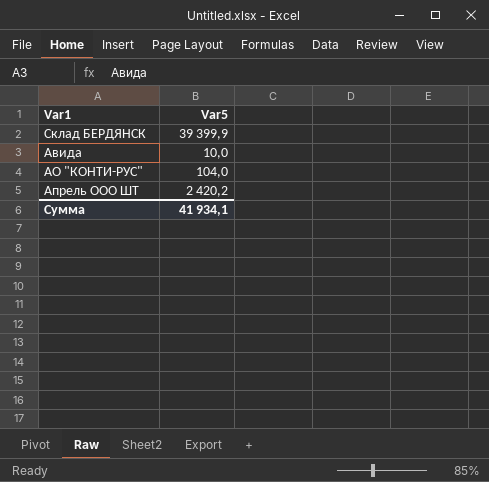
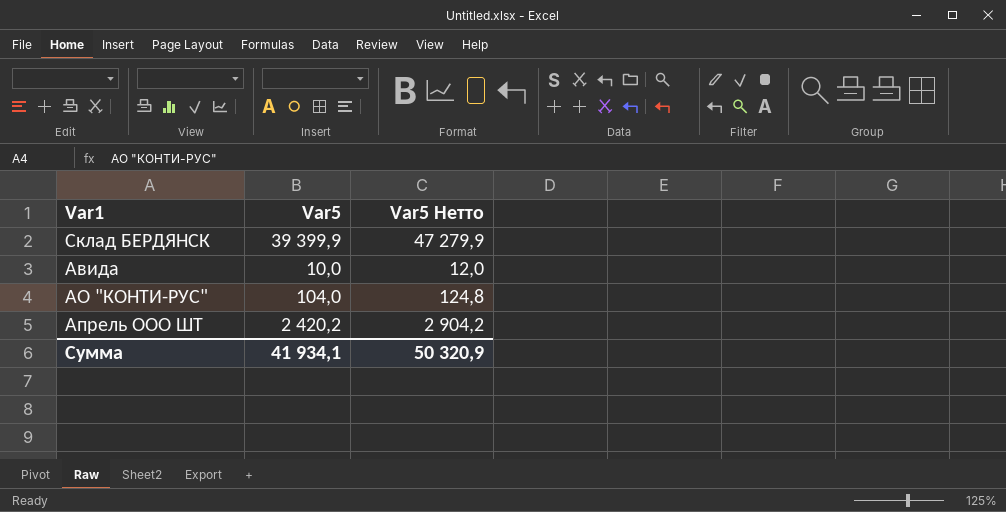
column Var5 Нетто | formula: none -> [Var5] * 1,2

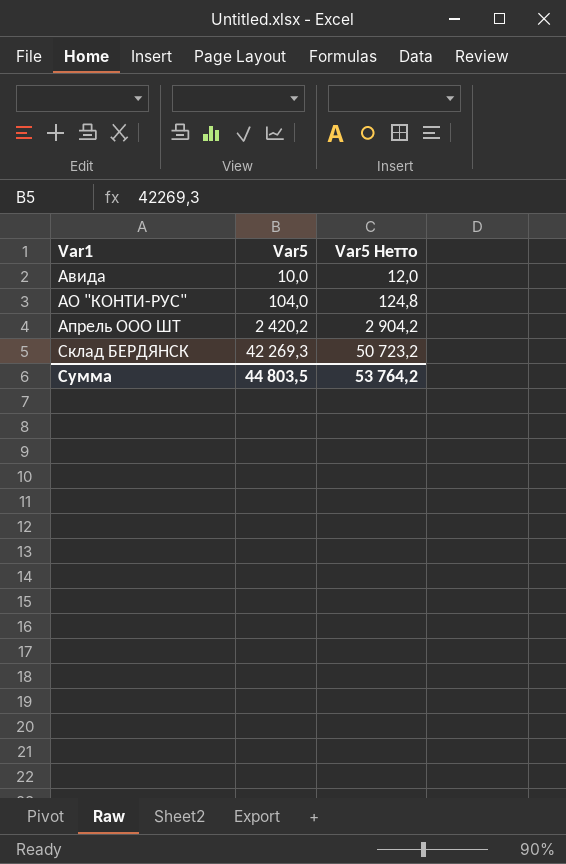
row order: none -> Var1 ascending
Склад БЕРДЯНСК | Var5: 39 399,9 -> 42 269,3
Склад БЕРДЯНСК | Var5 Нетто: 47 279,9 -> 50 723,2
Сумма | Var5: 41 934,1 -> 44 803,5
Сумма | Var5 Нетто: 50 320,9 -> 53 764,2

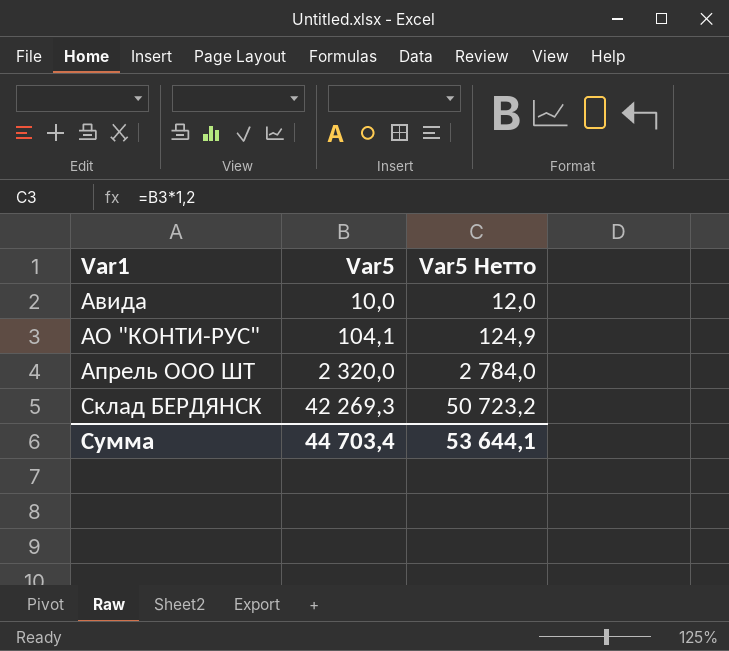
АО "КОНТИ-РУС" | Var5: 104,0 -> 104,1
АО "КОНТИ-РУС" | Var5 Нетто: 124,8 -> 124,9
Апрель ООО ШТ | Var5: 2 420,2 -> 2 320,0
Апрель ООО ШТ | Var5 Нетто: 2 904,2 -> 2 784,0
Сумма | Var5: 44 803,5 -> 44 703,4
Сумма | Var5 Нетто: 53 764,2 -> 53 644,1

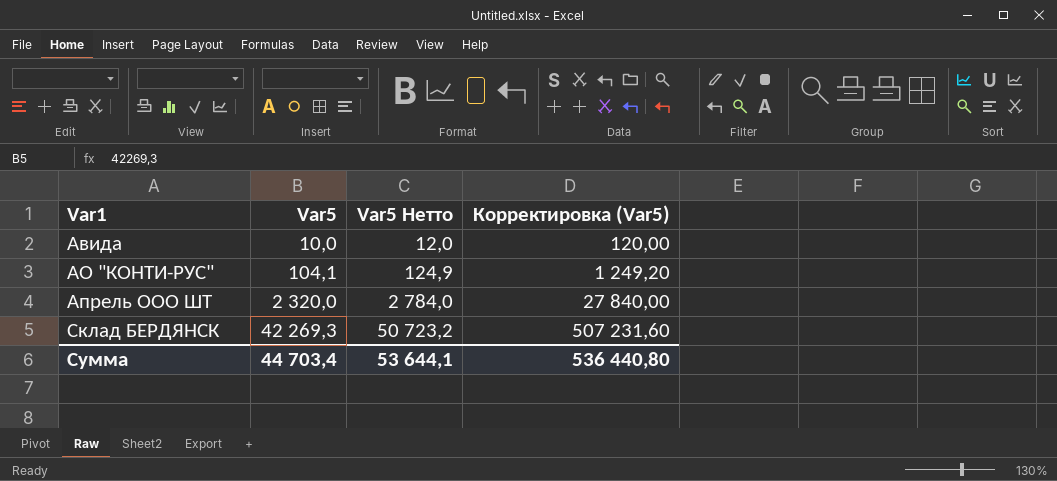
column Корректировка (Var5) | formula: none -> [Var5] * 12

